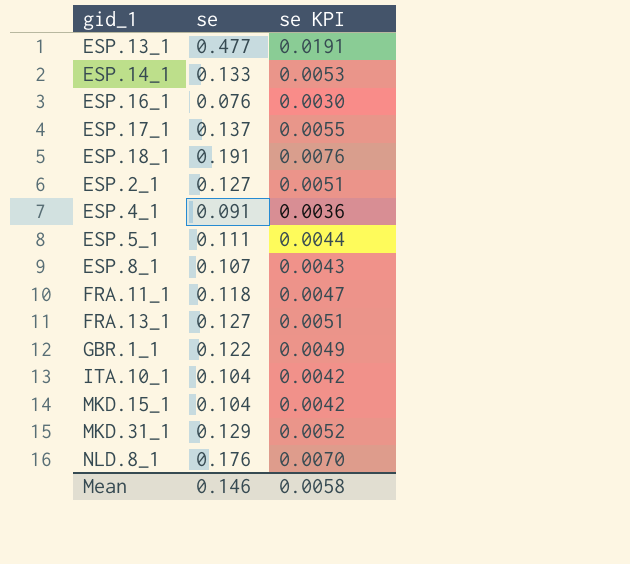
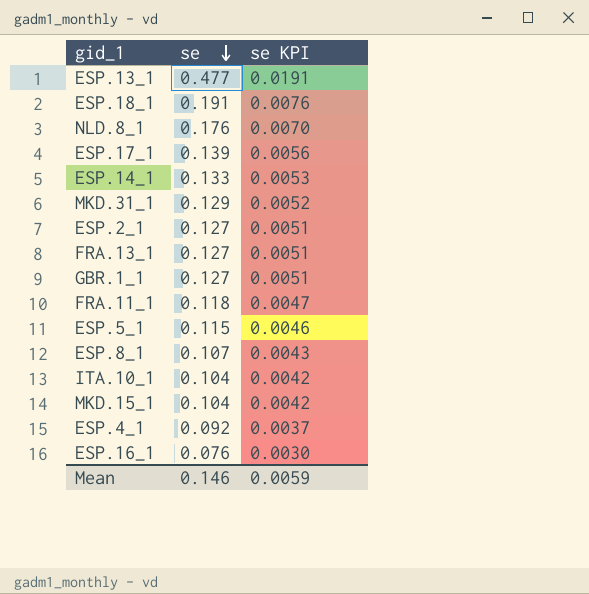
row order: none -> se descending
ESP.17_1 | se: 0.137 -> 0.139
ESP.17_1 | se KPI: 0.0055 -> 0.0056
GBR.1_1 | se: 0.122 -> 0.127
GBR.1_1 | se KPI: 0.0049 -> 0.0051
ESP.5_1 | se: 0.111 -> 0.115
ESP.5_1 | se KPI: 0.0044 -> 0.0046
ESP.4_1 | se: 0.091 -> 0.092
ESP.4_1 | se KPI: 0.0036 -> 0.0037
Mean | se KPI: 0.0058 -> 0.0059

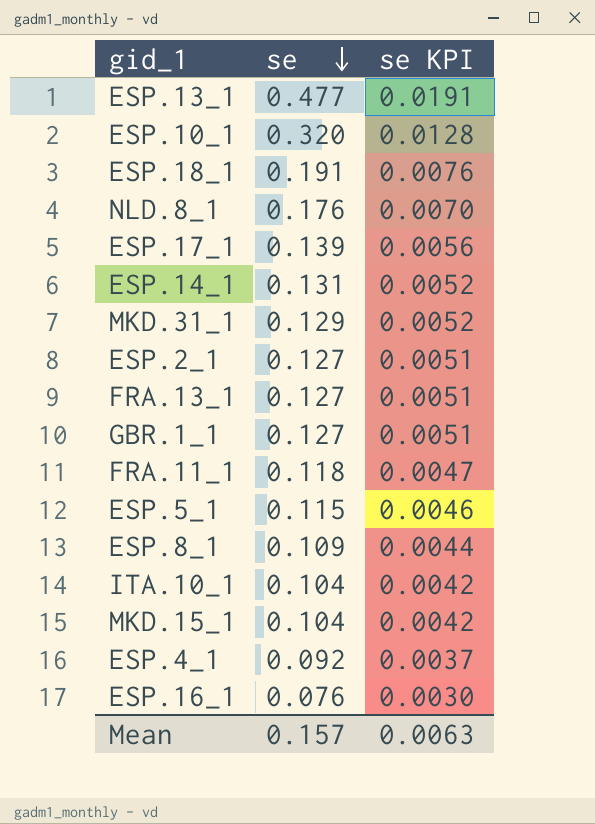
row ESP.10_1: none -> 0.320 | 0.0128
ESP.14_1 | se: 0.133 -> 0.131
ESP.14_1 | se KPI: 0.0053 -> 0.0052
ESP.8_1 | se: 0.107 -> 0.109
ESP.8_1 | se KPI: 0.0043 -> 0.0044
Mean | se: 0.146 -> 0.157
Mean | se KPI: 0.0059 -> 0.0063

